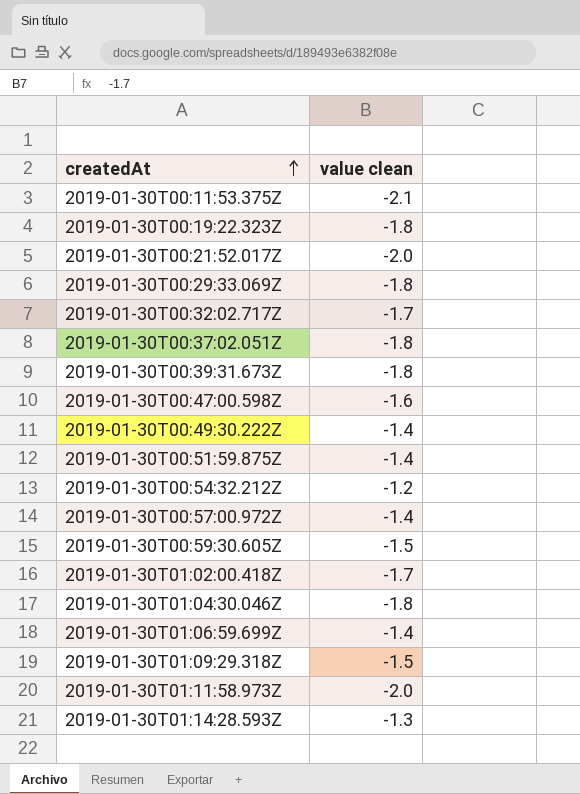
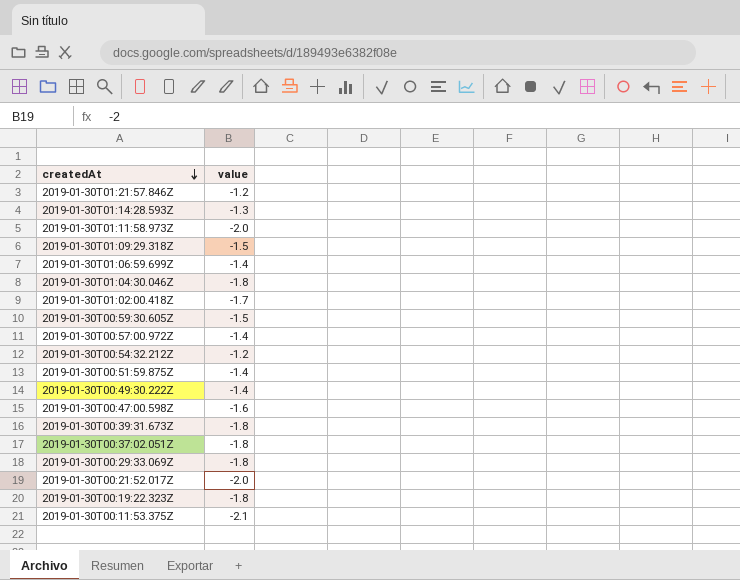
row order: createdAt ascending -> createdAt descending
column name: value clean -> value
row 2019-01-30T00:32:02.717Z: -1.7 -> none
row 2019-01-30T01:21:57.846Z: none -> -1.2

